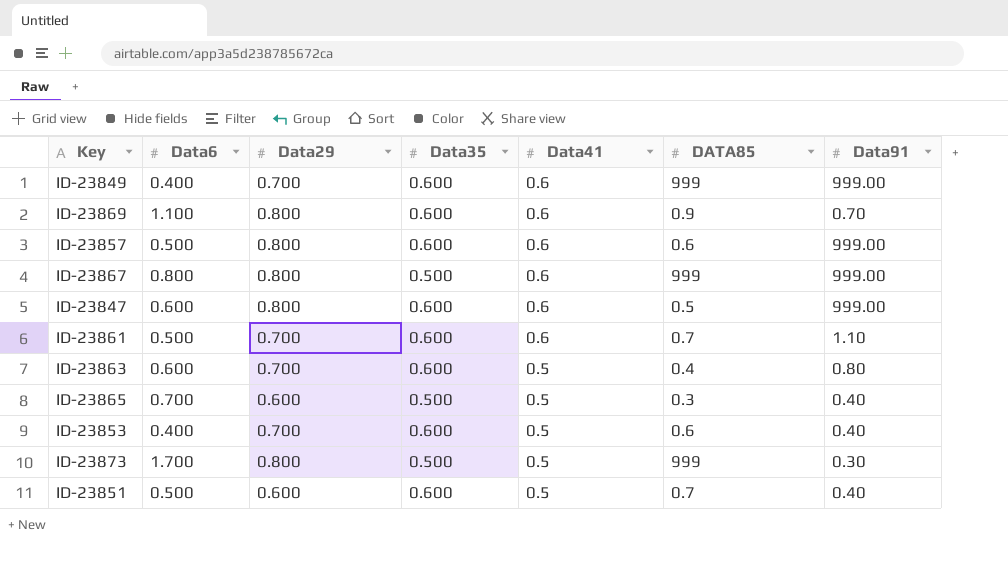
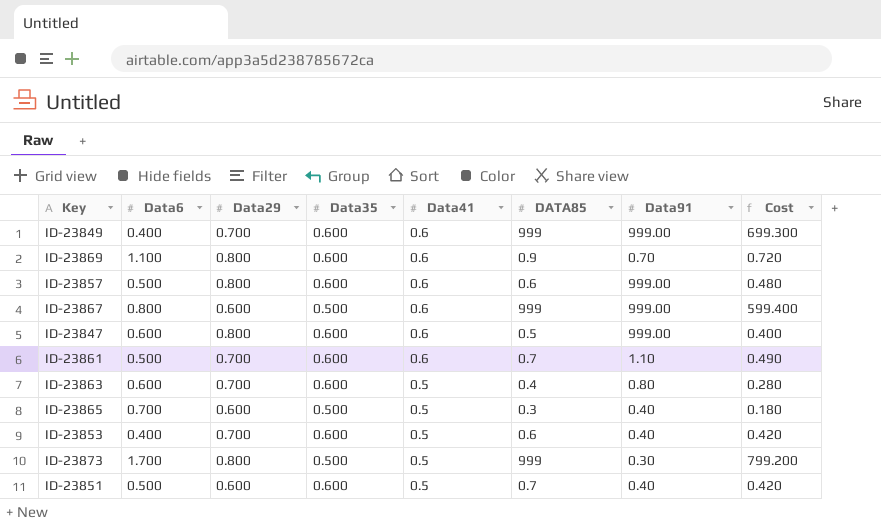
column Cost | formula: none -> [Data29] * [DATA85]
ID-23867 | Data29: 0.800 -> 0.600

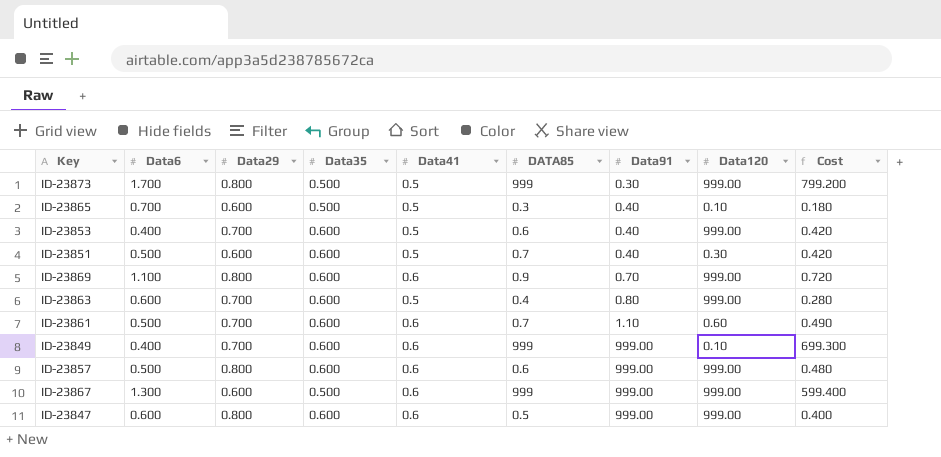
row order: Data41 descending -> Data91 ascending
column Data120 | position: none -> 8
ID-23867 | Data6: 0.800 -> 1.300

